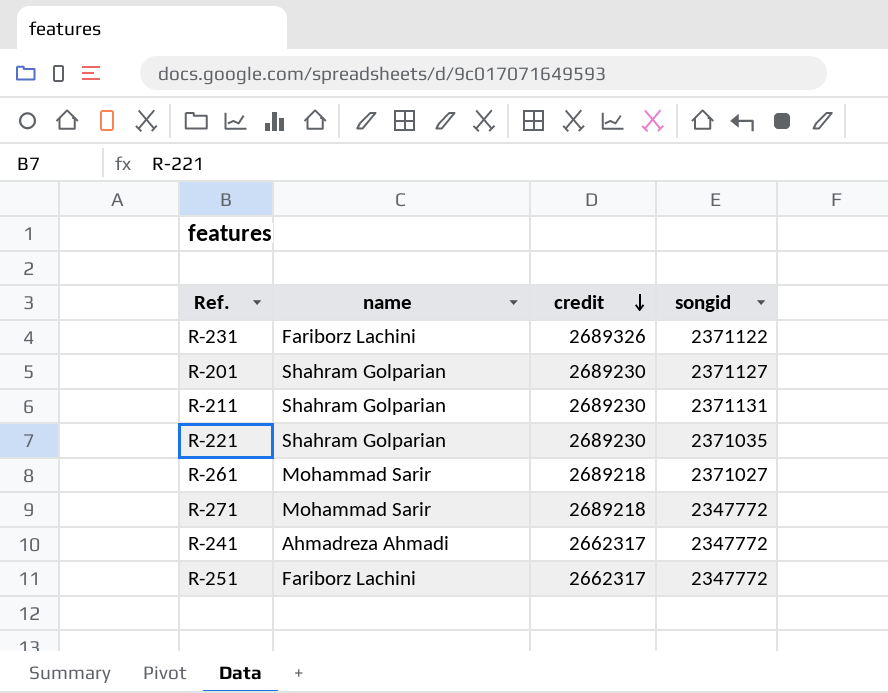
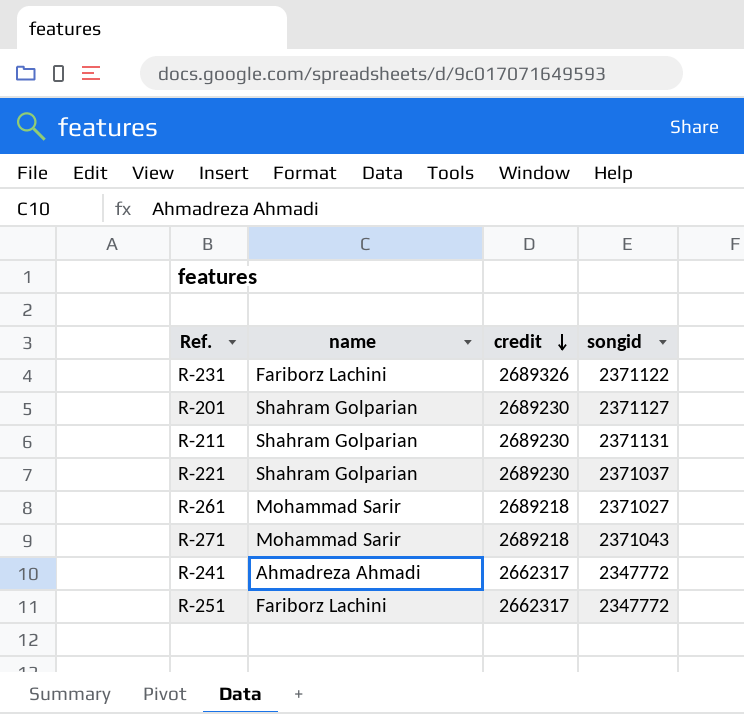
R-221 | songid: 2371035 -> 2371037
R-271 | songid: 2347772 -> 2371043

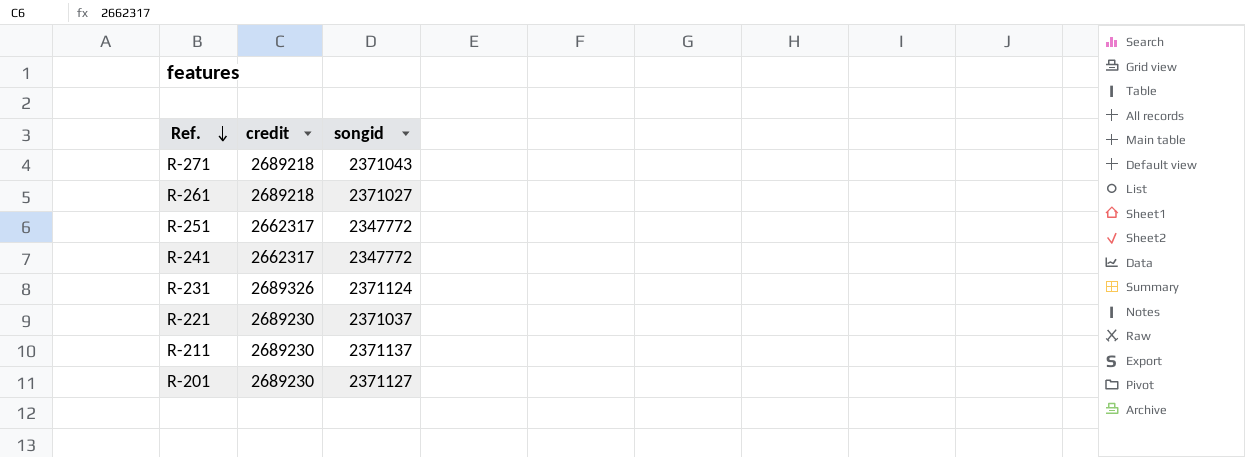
row order: credit descending -> Ref. descending
column name | position: 2 -> none
R-231 | songid: 2371122 -> 2371124
R-211 | songid: 2371131 -> 2371137

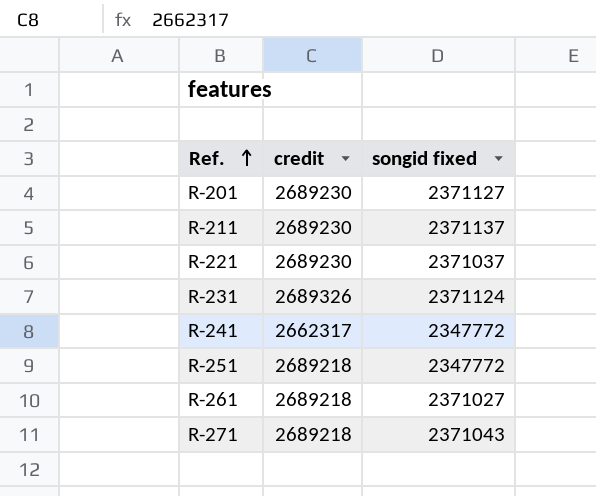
row order: Ref. descending -> Ref. ascending
column name: songid -> songid fixed
R-251 | credit: 2662317 -> 2689218

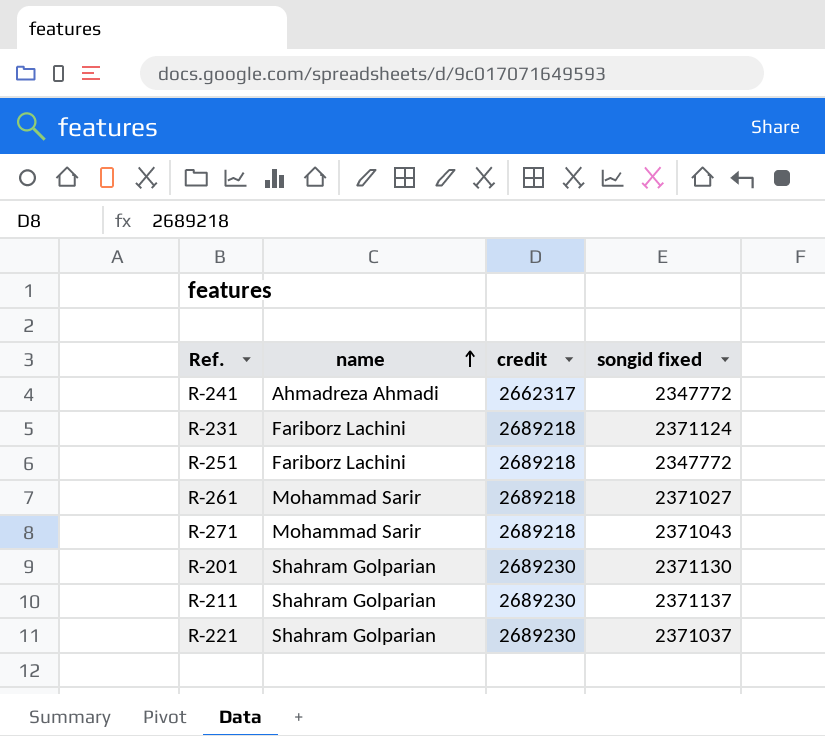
row order: Ref. ascending -> name ascending
column name | position: none -> 2
R-231 | credit: 2689326 -> 2689218
R-201 | songid fixed: 2371127 -> 2371130

